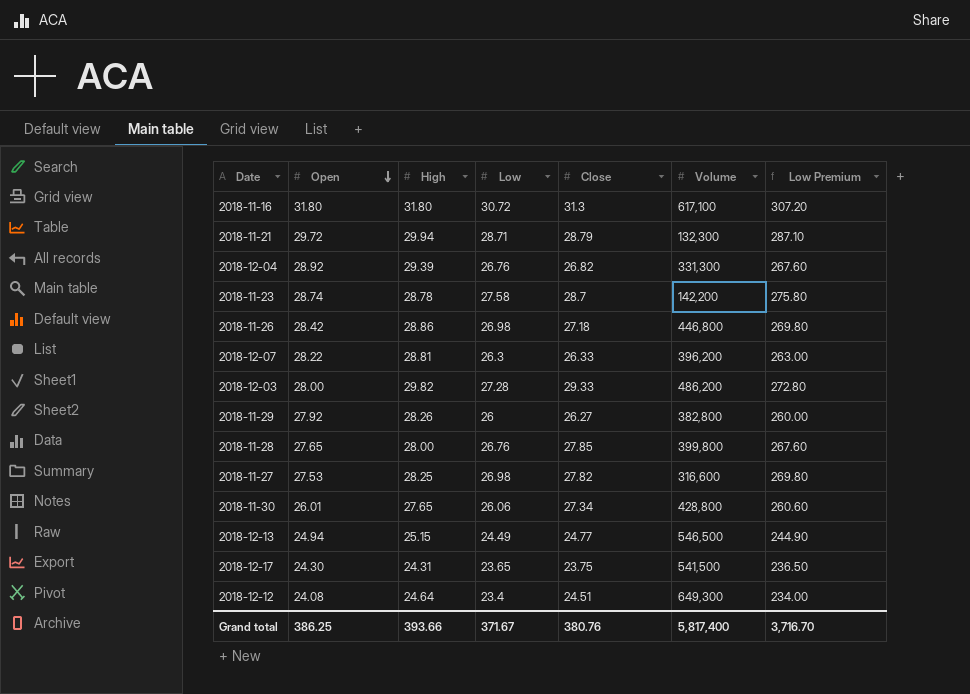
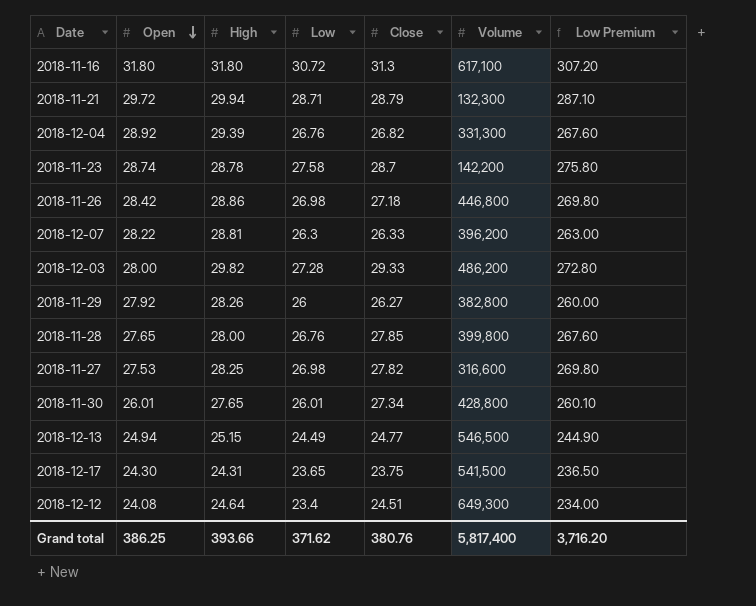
2018-11-30 | Low: 26.06 -> 26.01
2018-11-30 | Low Premium: 260.60 -> 260.10
Grand total | Low: 371.67 -> 371.62
Grand total | Low Premium: 3,716.70 -> 3,716.20

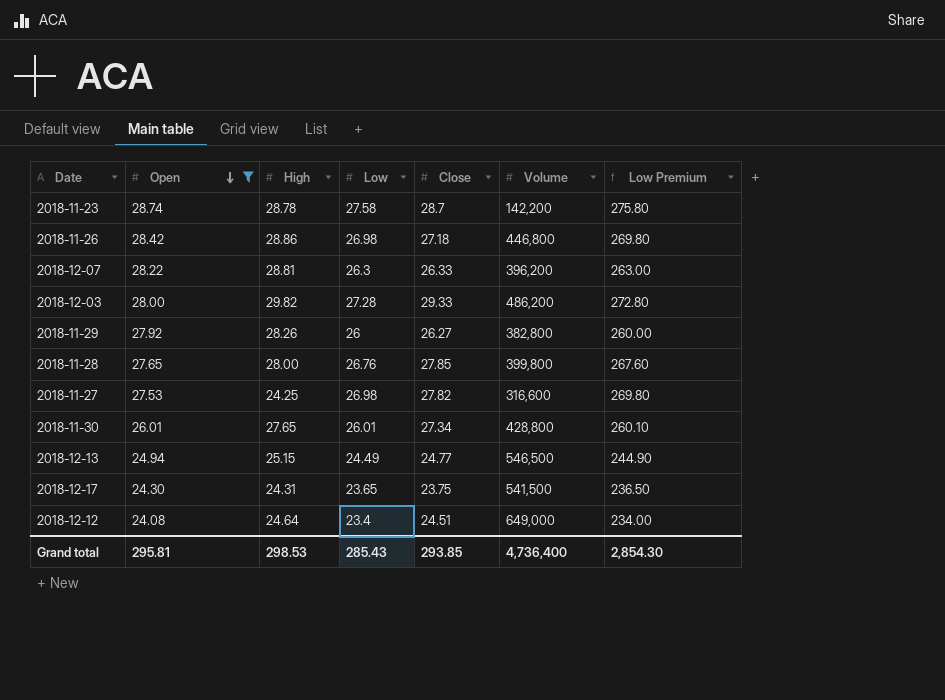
filter: none -> Open <= 28.74
2018-11-27 | High: 28.25 -> 24.25
2018-12-12 | Volume: 649,300 -> 649,000
Grand total | Open: 386.25 -> 295.81
Grand total | High: 393.66 -> 298.53
Grand total | Low: 371.62 -> 285.43
Grand total | Close: 380.76 -> 293.85
Grand total | Volume: 5,817,400 -> 4,736,400
Grand total | Low Premium: 3,716.20 -> 2,854.30

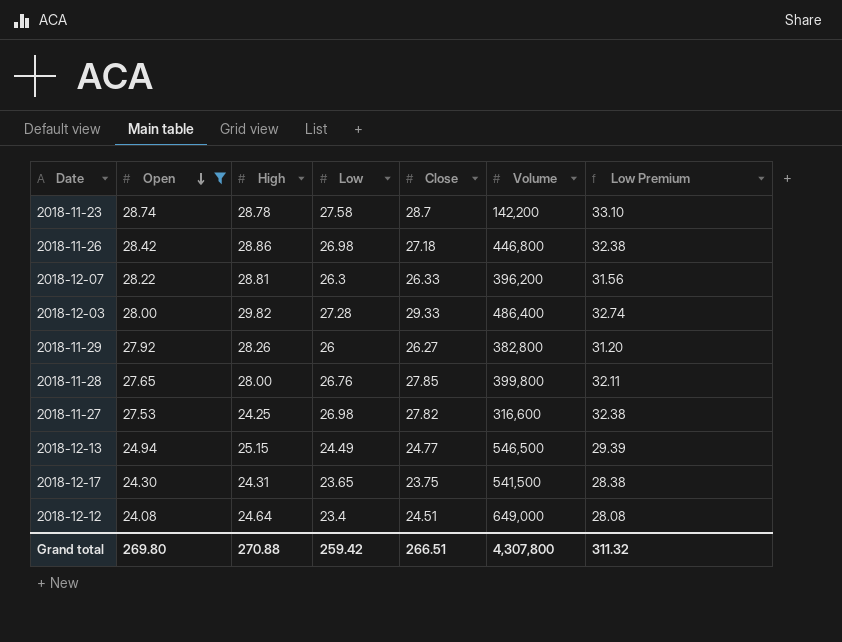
column Low Premium | formula: [Low] * 10 -> [Low] * 1.2
row 2018-11-30: 26.01 | 27.65 | 26.01 | 27.34 | 428,800 | 260.10 -> none
2018-12-03 | Volume: 486,200 -> 486,400
Grand total | Open: 295.81 -> 269.80
Grand total | High: 298.53 -> 270.88
Grand total | Low: 285.43 -> 259.42
Grand total | Close: 293.85 -> 266.51
Grand total | Volume: 4,736,400 -> 4,307,800
Grand total | Low Premium: 2,854.30 -> 311.32

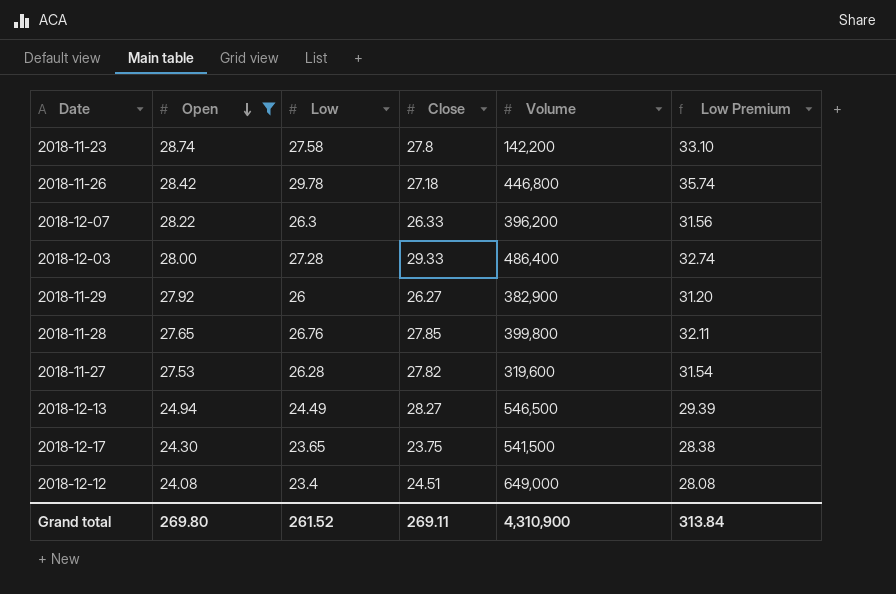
column High | position: 3 -> none
2018-11-23 | Close: 28.7 -> 27.8
2018-11-26 | Low: 26.98 -> 29.78
2018-11-26 | Low Premium: 32.38 -> 35.74
2018-11-29 | Volume: 382,800 -> 382,900
2018-11-27 | Low: 26.98 -> 26.28
2018-11-27 | Volume: 316,600 -> 319,600
2018-11-27 | Low Premium: 32.38 -> 31.54
2018-12-13 | Close: 24.77 -> 28.27
Grand total | Low: 259.42 -> 261.52
Grand total | Close: 266.51 -> 269.11
Grand total | Volume: 4,307,800 -> 4,310,900
Grand total | Low Premium: 311.32 -> 313.84

